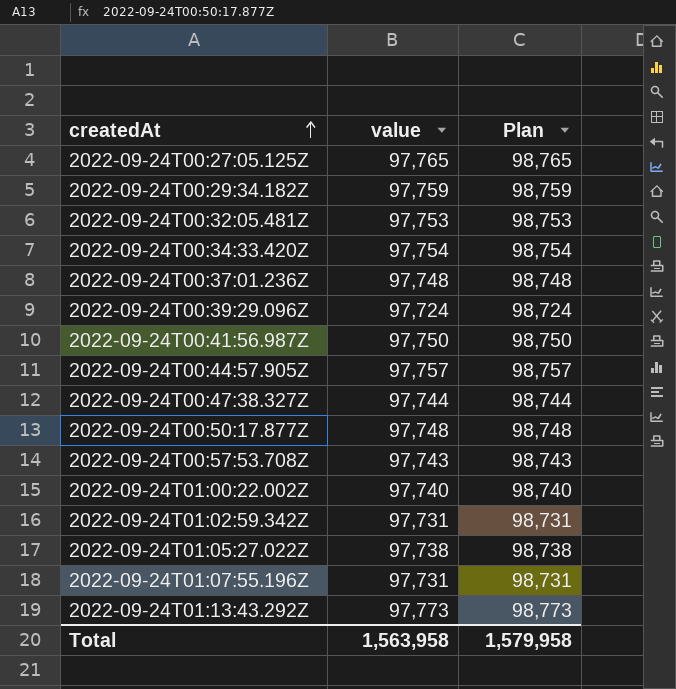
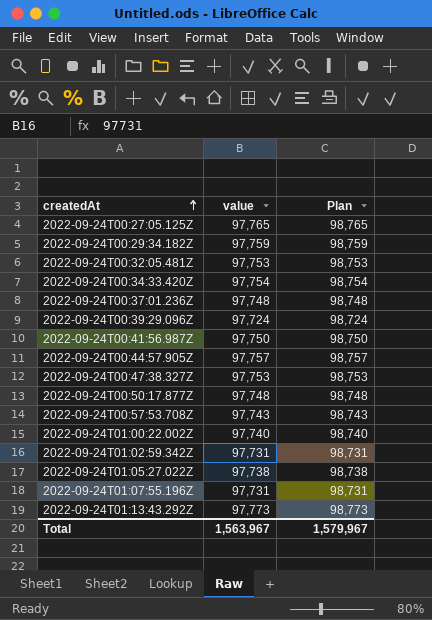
2022-09-24T00:47:38.327Z | value: 97,744 -> 97,753
2022-09-24T00:47:38.327Z | Plan: 98,744 -> 98,753
Total | value: 1,563,958 -> 1,563,967
Total | Plan: 1,579,958 -> 1,579,967

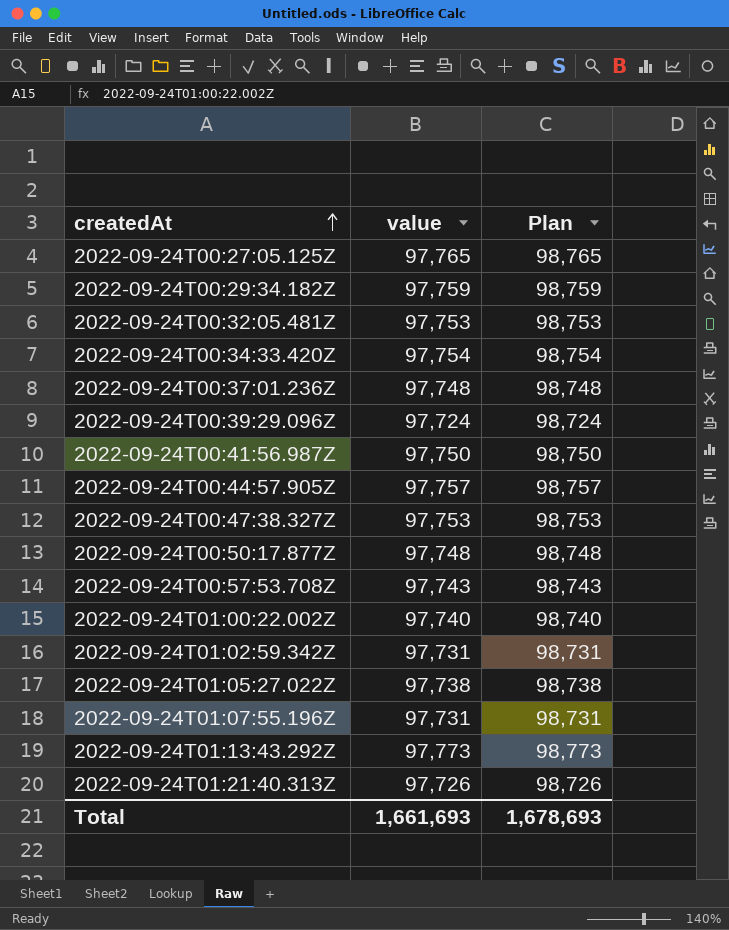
row 2022-09-24T01:21:40.313Z: none -> 97,726 | 98,726
Total | value: 1,563,967 -> 1,661,693
Total | Plan: 1,579,967 -> 1,678,693

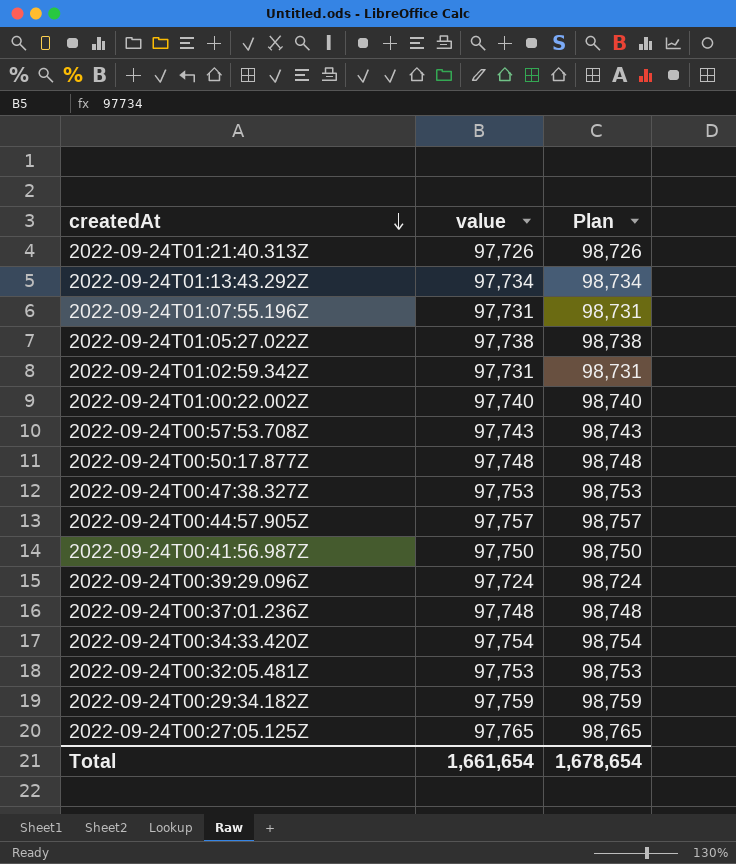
row order: createdAt ascending -> createdAt descending
2022-09-24T01:13:43.292Z | value: 97,773 -> 97,734
2022-09-24T01:13:43.292Z | Plan: 98,773 -> 98,734
Total | value: 1,661,693 -> 1,661,654
Total | Plan: 1,678,693 -> 1,678,654

